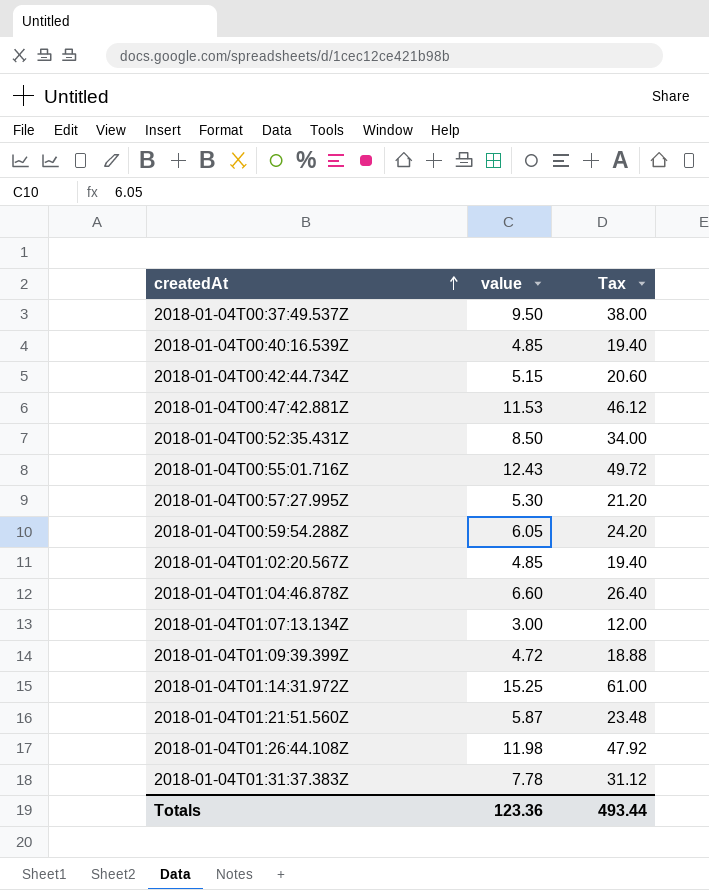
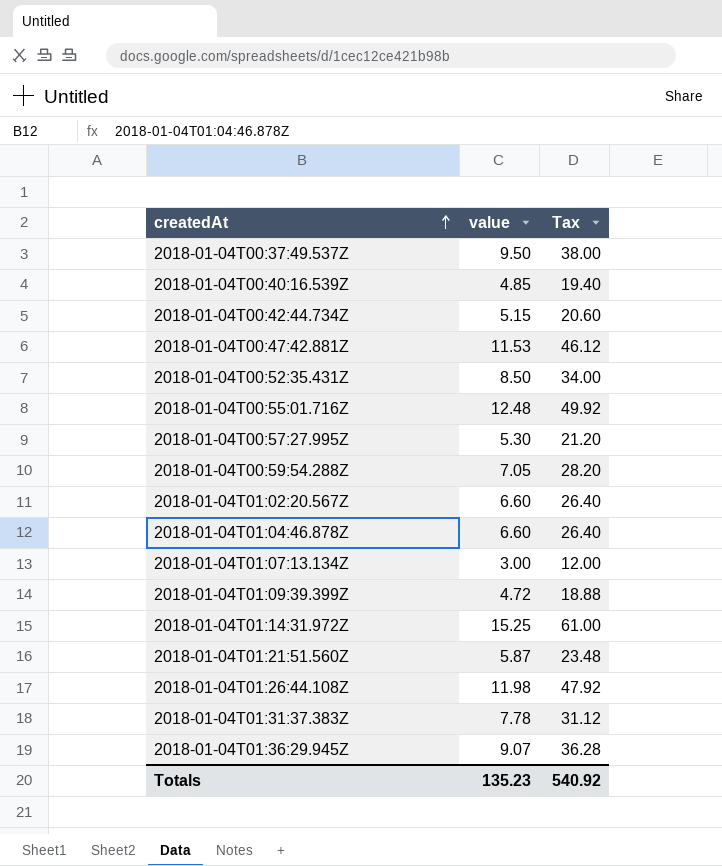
2018-01-04T00:55:01.716Z | value: 12.43 -> 12.48
2018-01-04T00:55:01.716Z | Tax: 49.72 -> 49.92
2018-01-04T00:59:54.288Z | value: 6.05 -> 7.05
2018-01-04T00:59:54.288Z | Tax: 24.20 -> 28.20
2018-01-04T01:02:20.567Z | value: 4.85 -> 6.60
2018-01-04T01:02:20.567Z | Tax: 19.40 -> 26.40
row 2018-01-04T01:36:29.945Z: none -> 9.07 | 36.28
Totals | value: 123.36 -> 135.23
Totals | Tax: 493.44 -> 540.92

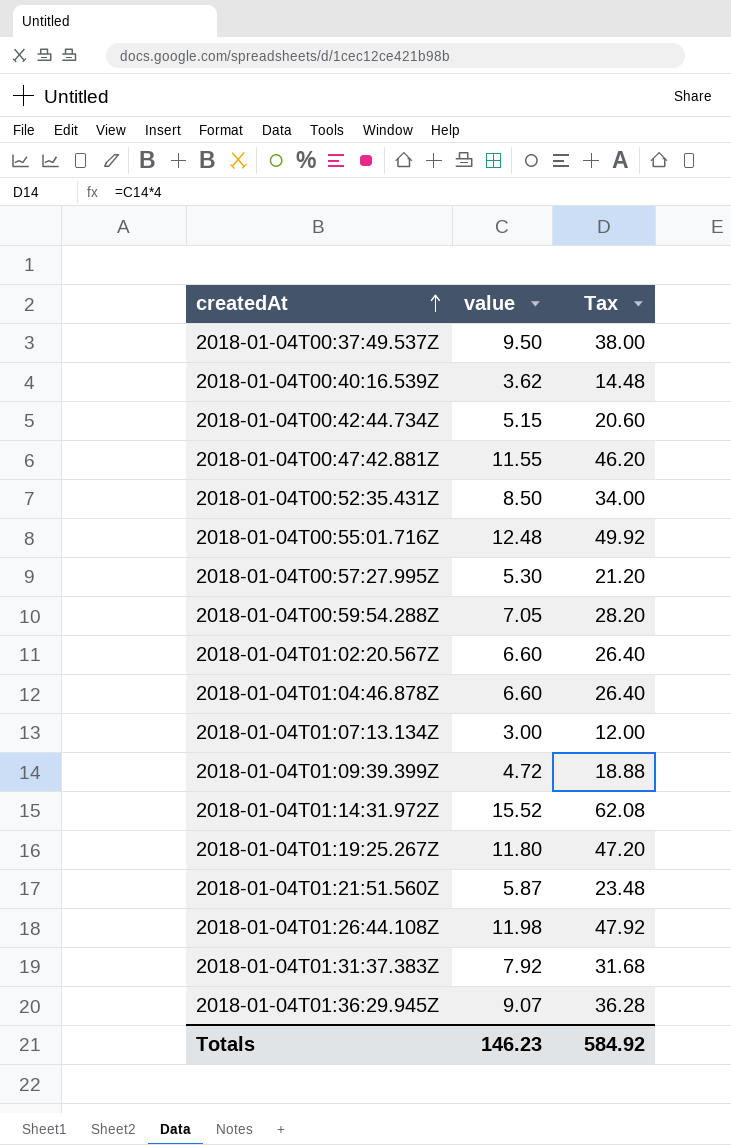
2018-01-04T00:40:16.539Z | value: 4.85 -> 3.62
2018-01-04T00:40:16.539Z | Tax: 19.40 -> 14.48
2018-01-04T00:47:42.881Z | value: 11.53 -> 11.55
2018-01-04T00:47:42.881Z | Tax: 46.12 -> 46.20
2018-01-04T01:14:31.972Z | value: 15.25 -> 15.52
2018-01-04T01:14:31.972Z | Tax: 61.00 -> 62.08
row 2018-01-04T01:19:25.267Z: none -> 11.80 | 47.20
2018-01-04T01:31:37.383Z | value: 7.78 -> 7.92
2018-01-04T01:31:37.383Z | Tax: 31.12 -> 31.68
Totals | value: 135.23 -> 146.23
Totals | Tax: 540.92 -> 584.92

